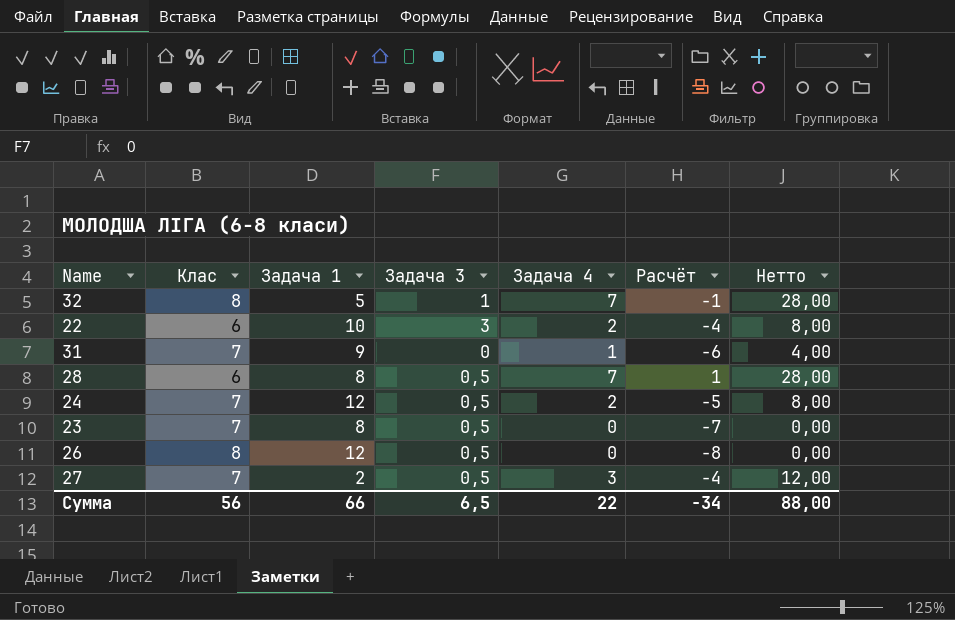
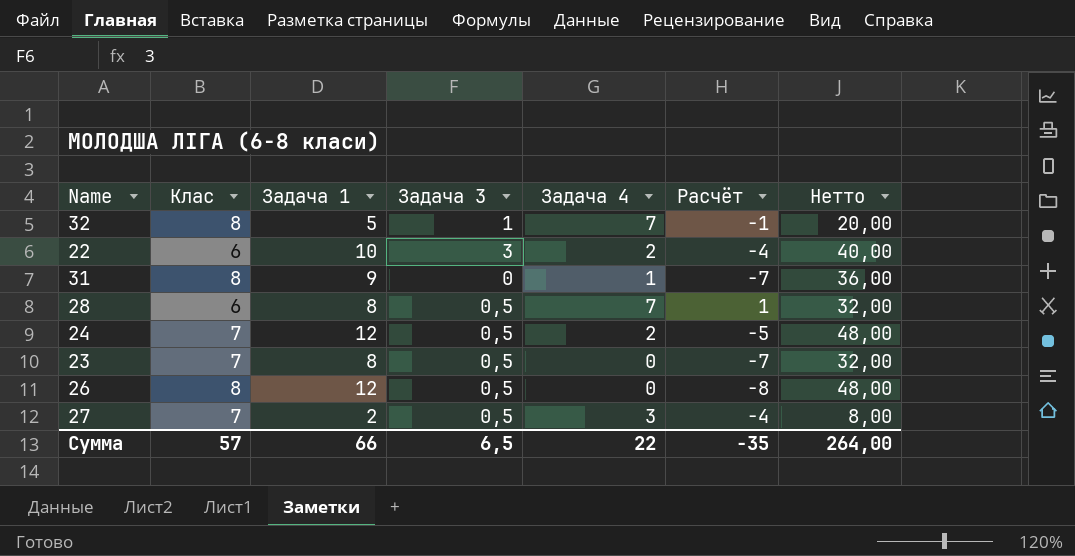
column Нетто | formula: [Задача 4] * 4 -> [Задача 1] * 4
31 | Клас: 7 -> 8
31 | Расчёт: -6 -> -7
Сумма | Клас: 56 -> 57
Сумма | Расчёт: -34 -> -35
Сумма | Нетто: 88,00 -> 264,00

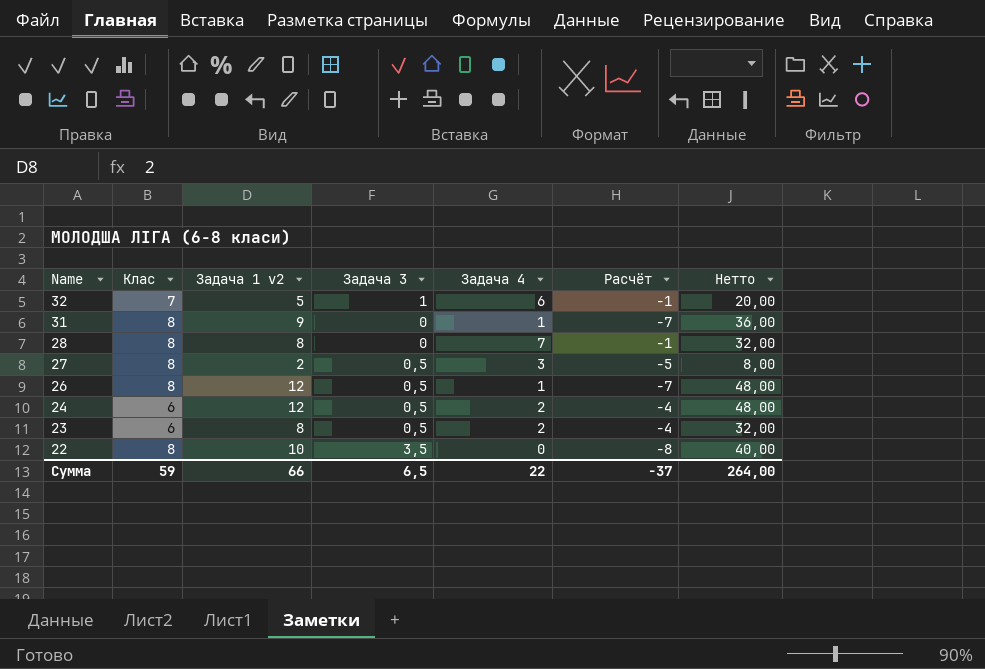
row order: none -> Name descending
column name: Задача 1 -> Задача 1 v2
32 | Клас: 8 -> 7
32 | Задача 4: 7 -> 6
28 | Клас: 6 -> 8
28 | Задача 3: 0,5 -> 0
28 | Расчёт: 1 -> -1
27 | Клас: 7 -> 8
27 | Расчёт: -4 -> -5
26 | Задача 4: 0 -> 1
26 | Расчёт: -8 -> -7
24 | Клас: 7 -> 6
24 | Расчёт: -5 -> -4
23 | Клас: 7 -> 6
23 | Задача 4: 0 -> 2
23 | Расчёт: -7 -> -4
22 | Клас: 6 -> 8
22 | Задача 3: 3 -> 3,5
22 | Задача 4: 2 -> 0
22 | Расчёт: -4 -> -8
Сумма | Клас: 57 -> 59
Сумма | Расчёт: -35 -> -37

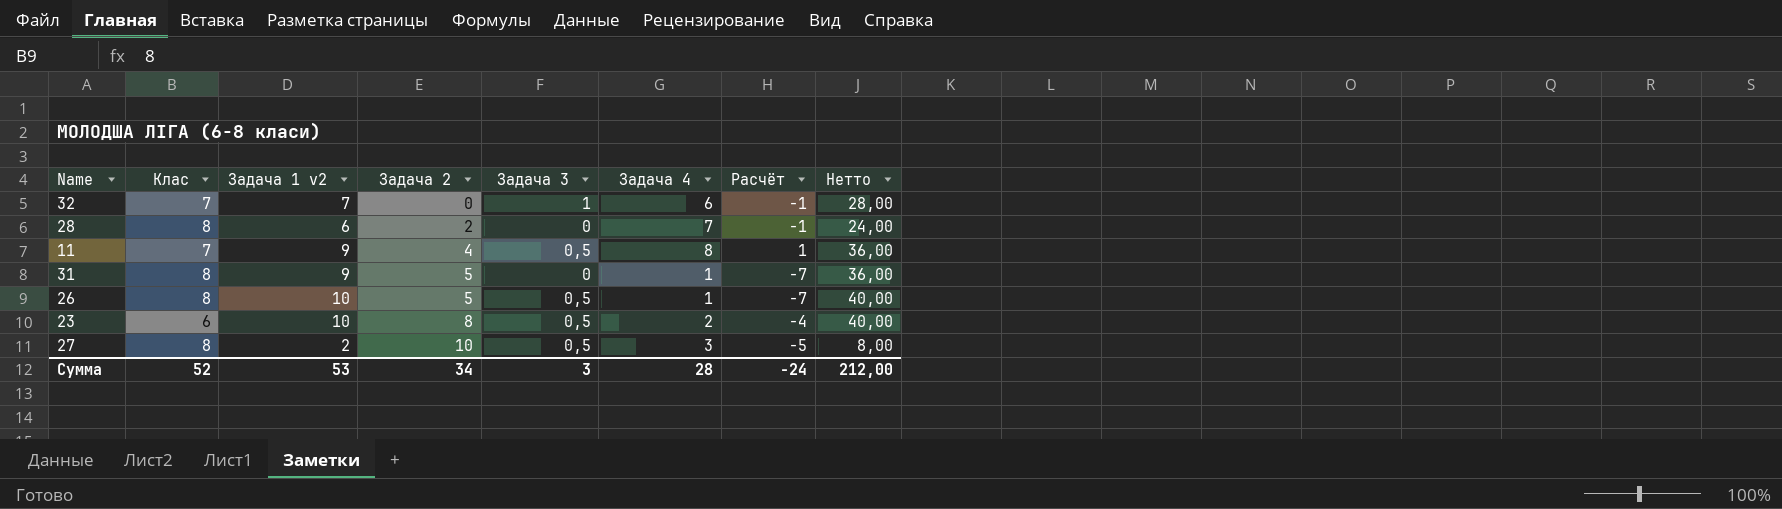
row order: Name descending -> Задача 2 ascending
column Задача 2 | position: none -> 4
row 24: 6 | 12 | 0,5 | 2 | -4 | 48,00 -> none
row 22: 8 | 10 | 3,5 | 0 | -8 | 40,00 -> none
32 | Задача 1 v2: 5 -> 7
32 | Нетто: 20,00 -> 28,00
28 | Задача 1 v2: 8 -> 6
28 | Нетто: 32,00 -> 24,00
row 11: none -> 7 | 9 | 4 | 0,5 | 8 | 1 | 36,00
26 | Задача 1 v2: 12 -> 10
26 | Нетто: 48,00 -> 40,00
23 | Задача 1 v2: 8 -> 10
23 | Нетто: 32,00 -> 40,00
Сумма | Клас: 59 -> 52
Сумма | Задача 1 v2: 66 -> 53
Сумма | Задача 3: 6,5 -> 3
Сумма | Задача 4: 22 -> 28
Сумма | Расчёт: -37 -> -24
Сумма | Нетто: 264,00 -> 212,00

